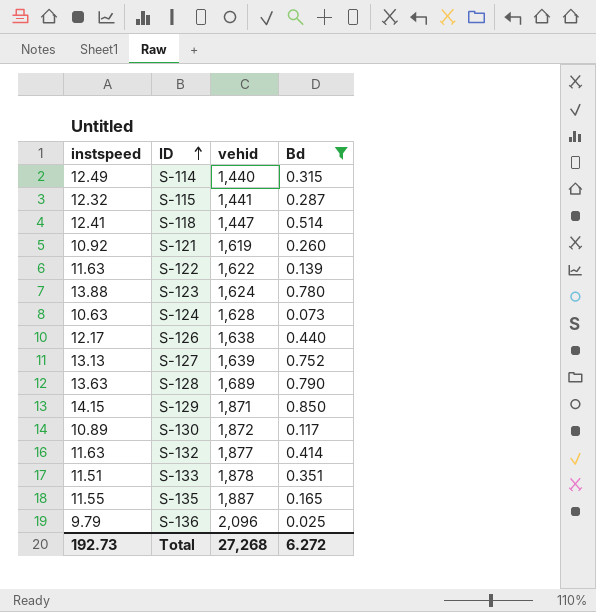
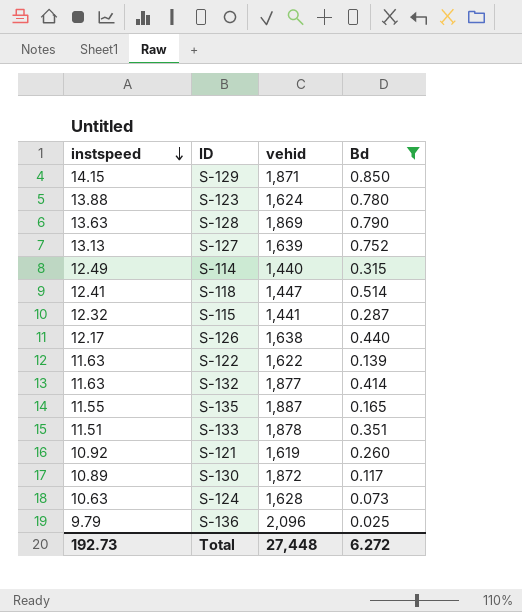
row order: ID ascending -> instspeed descending
S-128 | vehid: 1,689 -> 1,869
Total | vehid: 27,268 -> 27,448

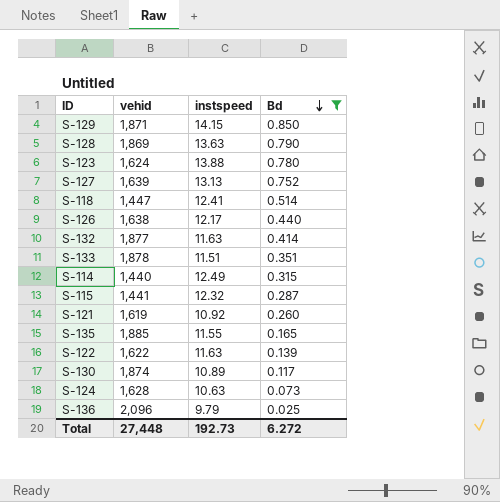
row order: instspeed descending -> Bd descending
column instspeed | position: 1 -> 3
S-135 | vehid: 1,887 -> 1,885
S-130 | vehid: 1,872 -> 1,874

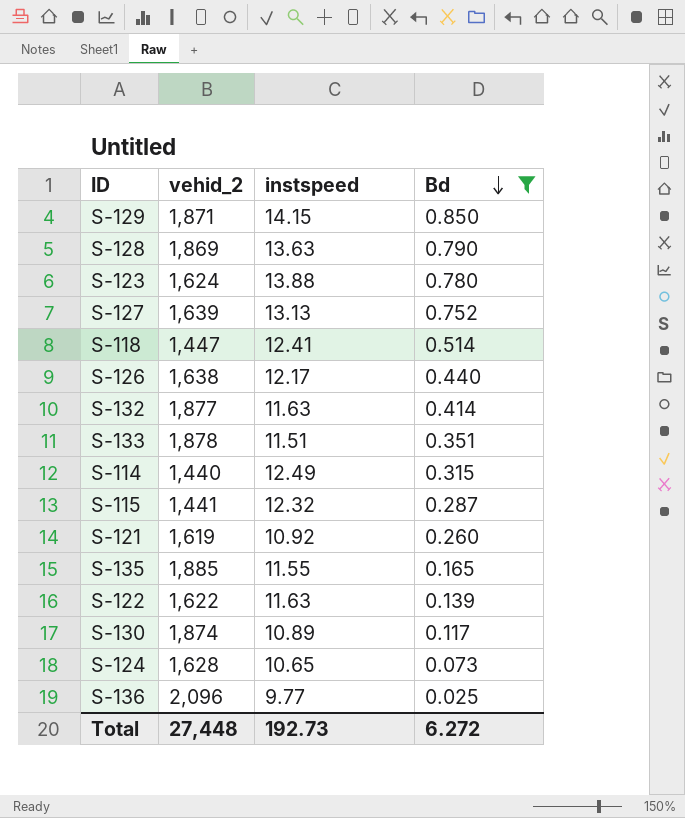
column name: vehid -> vehid_2
S-124 | instspeed: 10.63 -> 10.65
S-136 | instspeed: 9.79 -> 9.77

